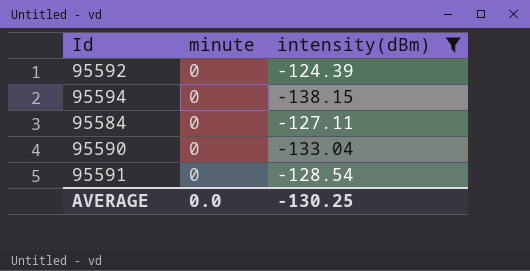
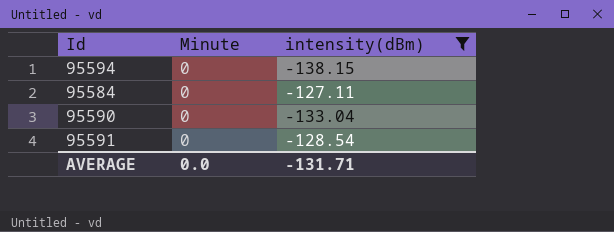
column name: minute -> Minute
row 95592: 0 | -124.39 -> none
AVERAGE | intensity(dBm): -130.25 -> -131.71

